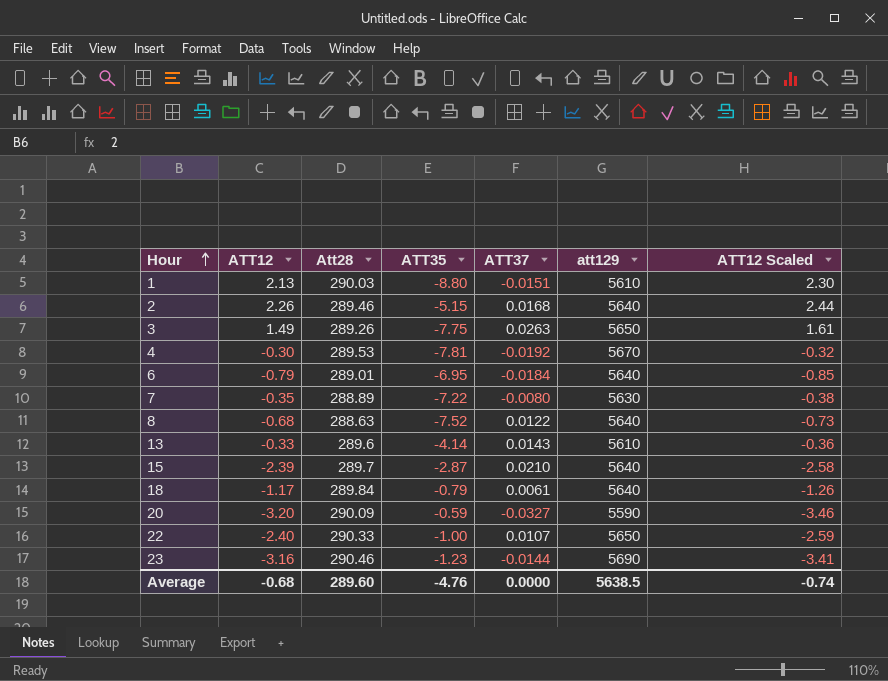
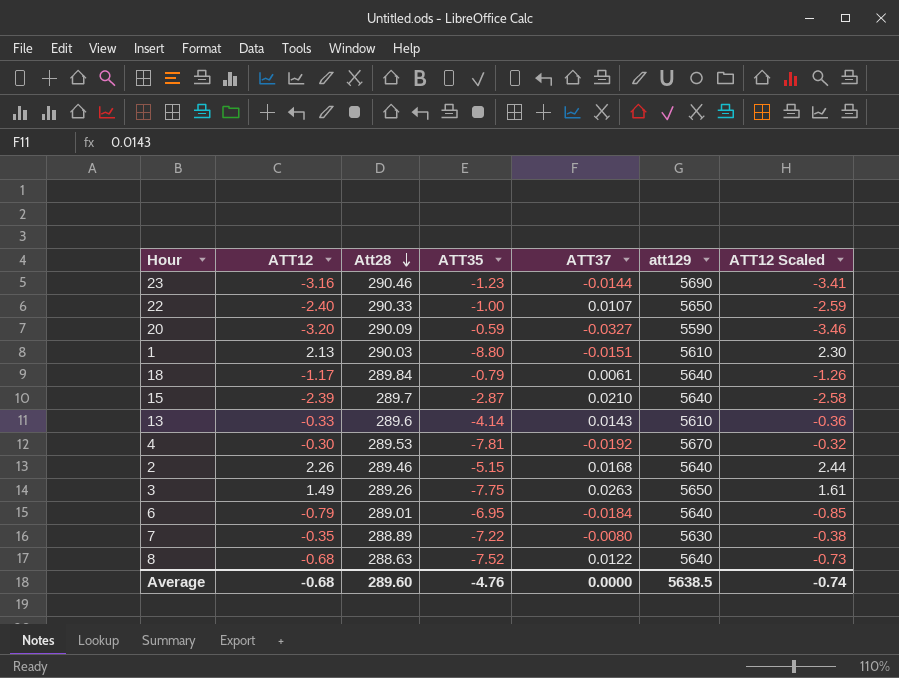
row order: Hour ascending -> Att28 descending

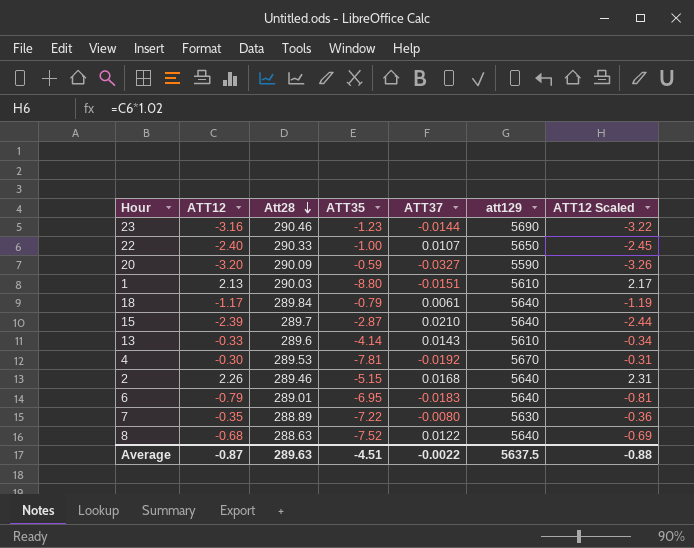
column ATT12 Scaled | formula: [ATT12] * 1.08 -> [ATT12] * 1.02
row 3: 1.49 | 289.26 | -7.75 | 0.0263 | 5650 | 1.61 -> none
6 | ATT37: -0.0184 -> -0.0183
Average | ATT12: -0.68 -> -0.87
Average | Att28: 289.60 -> 289.63
Average | ATT35: -4.76 -> -4.51
Average | ATT37: 0.0000 -> -0.0022
Average | att129: 5638.5 -> 5637.5
Average | ATT12 Scaled: -0.74 -> -0.88

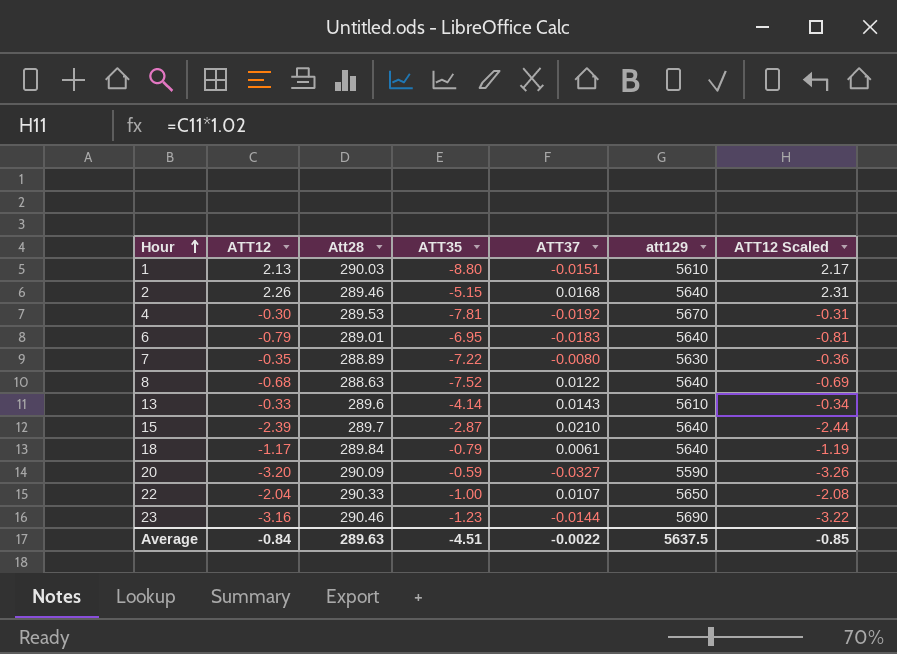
row order: Att28 descending -> Hour ascending
22 | ATT12: -2.40 -> -2.04
22 | ATT12 Scaled: -2.45 -> -2.08
Average | ATT12: -0.87 -> -0.84
Average | ATT12 Scaled: -0.88 -> -0.85

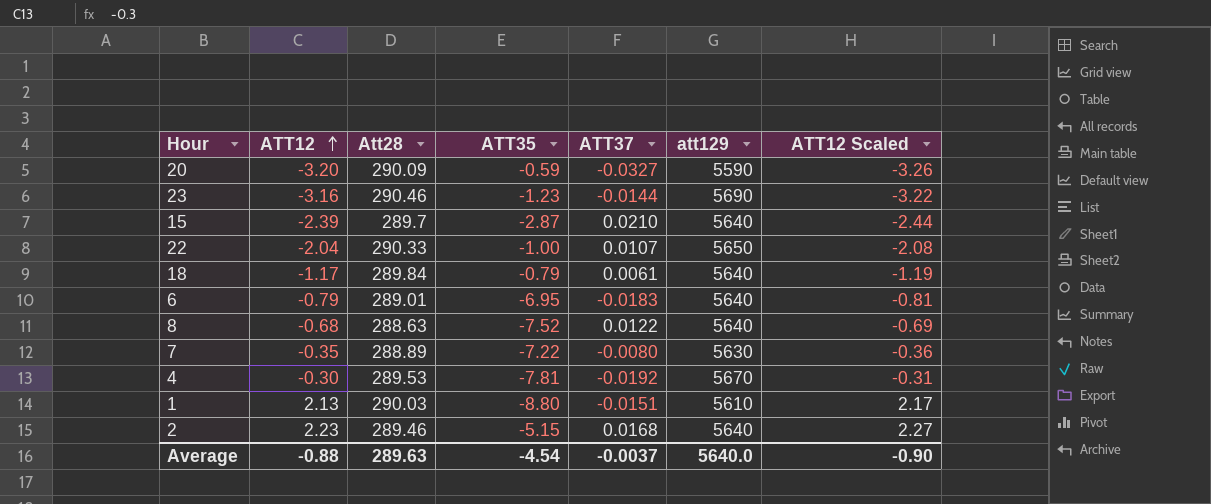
row order: Hour ascending -> ATT12 ascending
row 13: -0.33 | 289.6 | -4.14 | 0.0143 | 5610 | -0.34 -> none
2 | ATT12: 2.26 -> 2.23
2 | ATT12 Scaled: 2.31 -> 2.27
Average | ATT12: -0.84 -> -0.88
Average | ATT35: -4.51 -> -4.54
Average | ATT37: -0.0022 -> -0.0037
Average | att129: 5637.5 -> 5640.0
Average | ATT12 Scaled: -0.85 -> -0.90

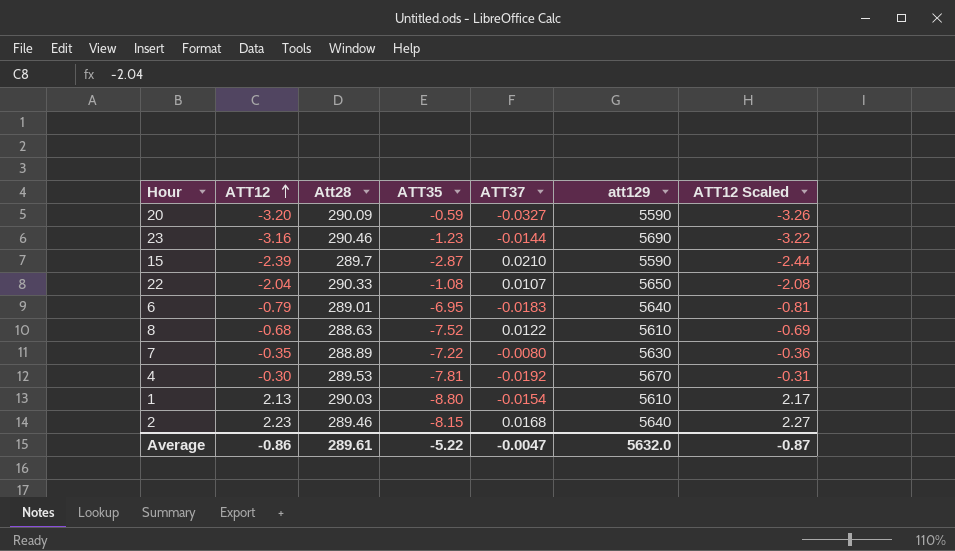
row 18: -1.17 | 289.84 | -0.79 | 0.0061 | 5640 | -1.19 -> none
15 | att129: 5640 -> 5590
22 | ATT35: -1.00 -> -1.08
8 | att129: 5640 -> 5610
1 | ATT37: -0.0151 -> -0.0154
2 | ATT35: -5.15 -> -8.15
Average | ATT12: -0.88 -> -0.86
Average | Att28: 289.63 -> 289.61
Average | ATT35: -4.54 -> -5.22
Average | ATT37: -0.0037 -> -0.0047
Average | att129: 5640.0 -> 5632.0
Average | ATT12 Scaled: -0.90 -> -0.87

